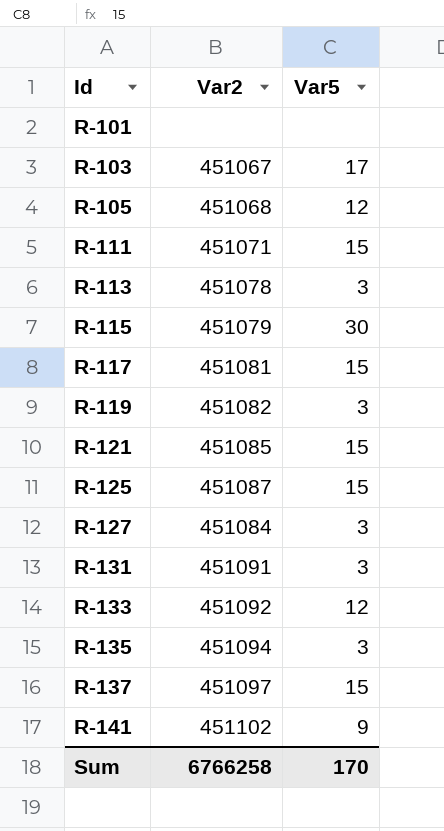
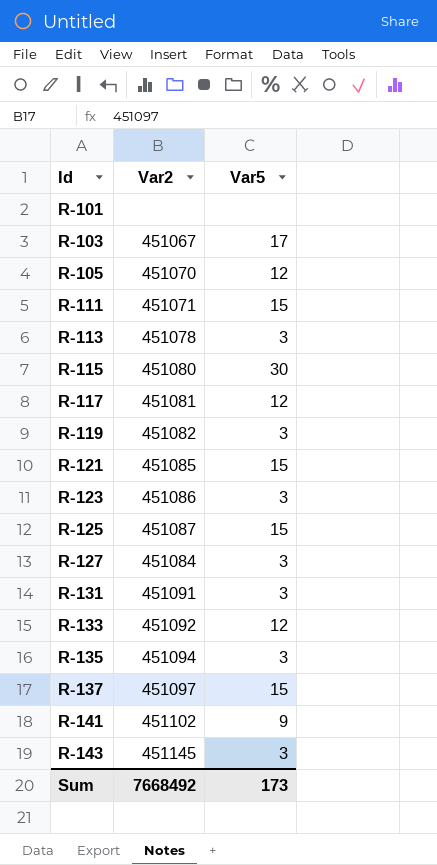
R-105 | Var2: 451068 -> 451070
R-115 | Var2: 451079 -> 451080
R-117 | Var5: 15 -> 12
row R-123: none -> 451086 | 3
row R-143: none -> 451145 | 3
Sum | Var2: 6766258 -> 7668492
Sum | Var5: 170 -> 173

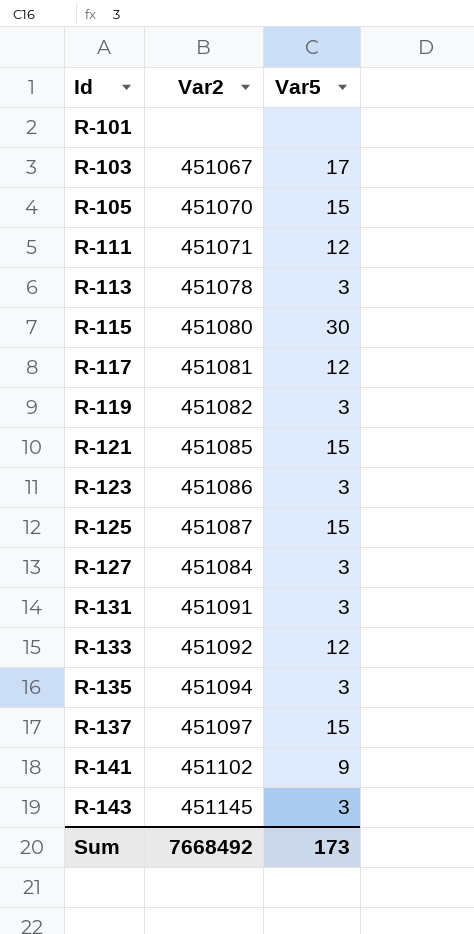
R-105 | Var5: 12 -> 15
R-111 | Var5: 15 -> 12

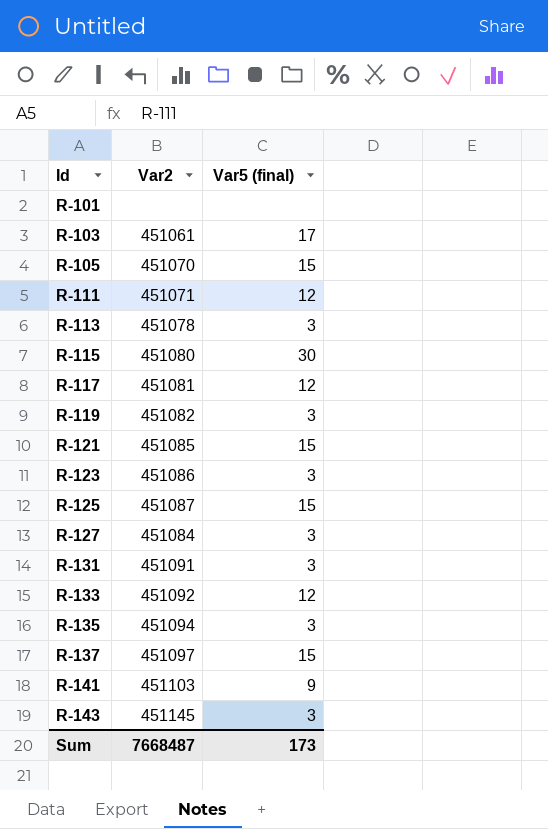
column name: Var5 -> Var5 (final)
R-103 | Var2: 451067 -> 451061
R-141 | Var2: 451102 -> 451103
Sum | Var2: 7668492 -> 7668487

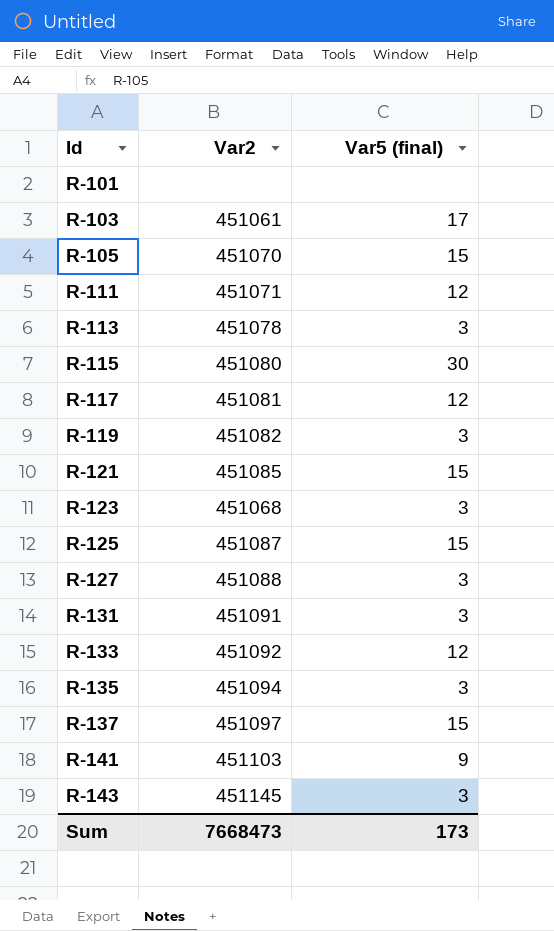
R-123 | Var2: 451086 -> 451068
R-127 | Var2: 451084 -> 451088
Sum | Var2: 7668487 -> 7668473

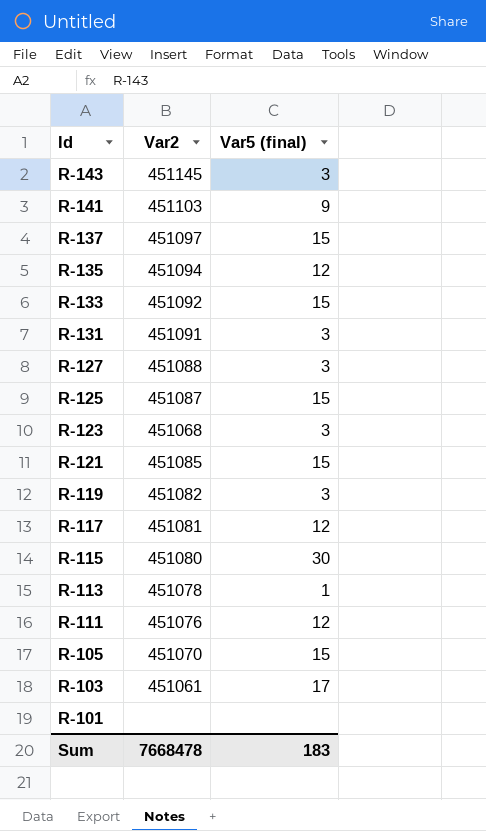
row order: Id ascending -> Id descending
R-135 | Var5 (final): 3 -> 12
R-133 | Var5 (final): 12 -> 15
R-113 | Var5 (final): 3 -> 1
R-111 | Var2: 451071 -> 451076
Sum | Var2: 7668473 -> 7668478
Sum | Var5 (final): 173 -> 183

